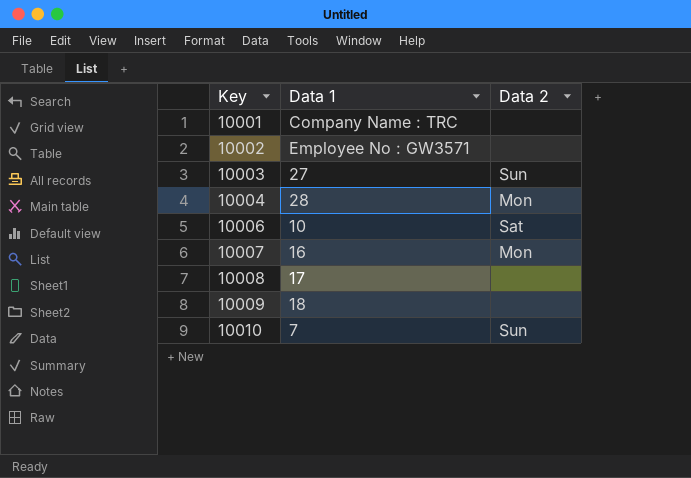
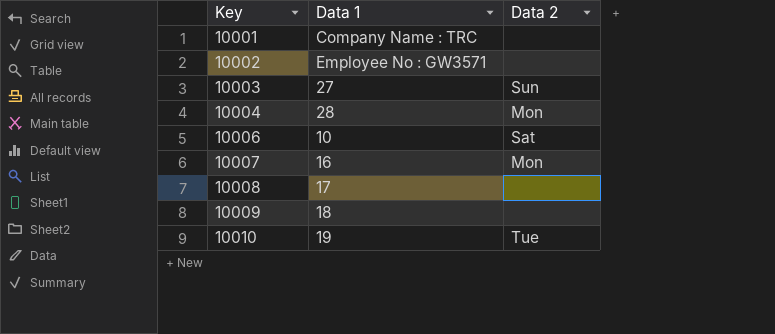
10010 | Data 1: 7 -> 19
10010 | Data 2: Sun -> Tue

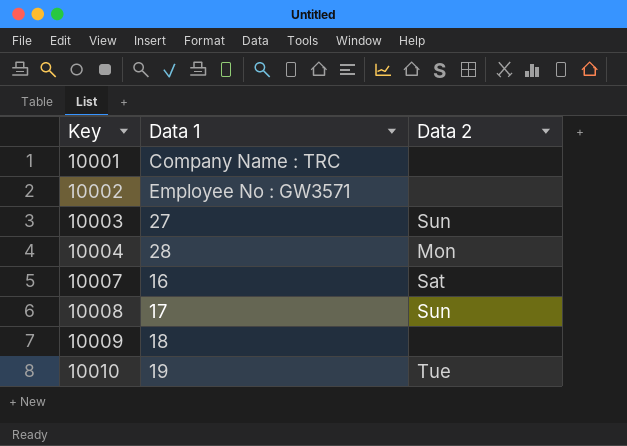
row 10006: 10 | Sat -> none
10007 | Data 2: Mon -> Sat
10008 | Data 2: none -> Sun

